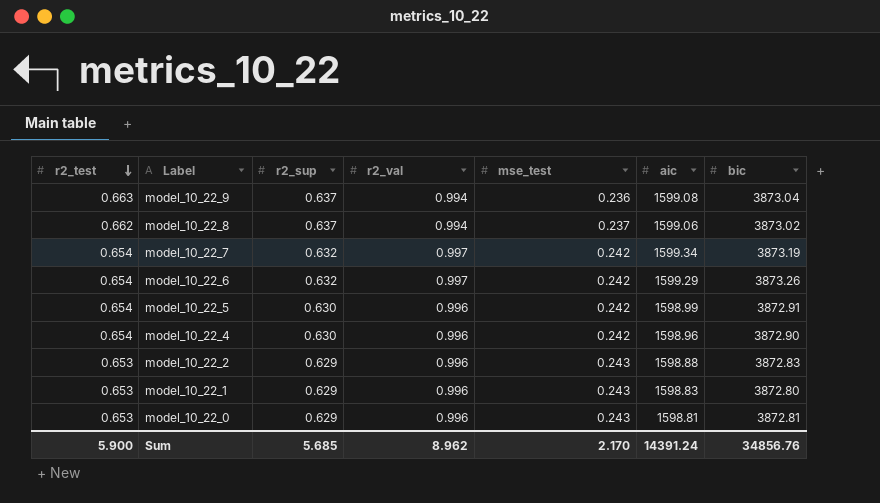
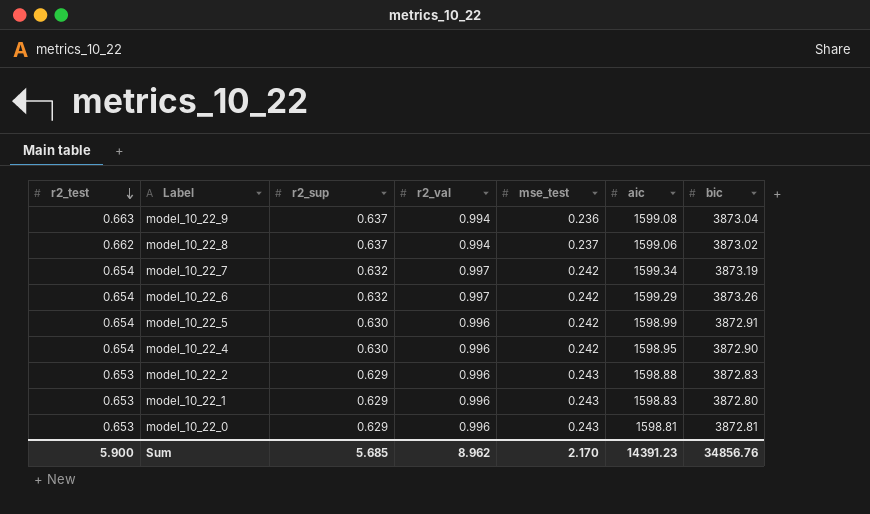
model_10_22_4 | aic: 1598.96 -> 1598.95
Sum | aic: 14391.24 -> 14391.23

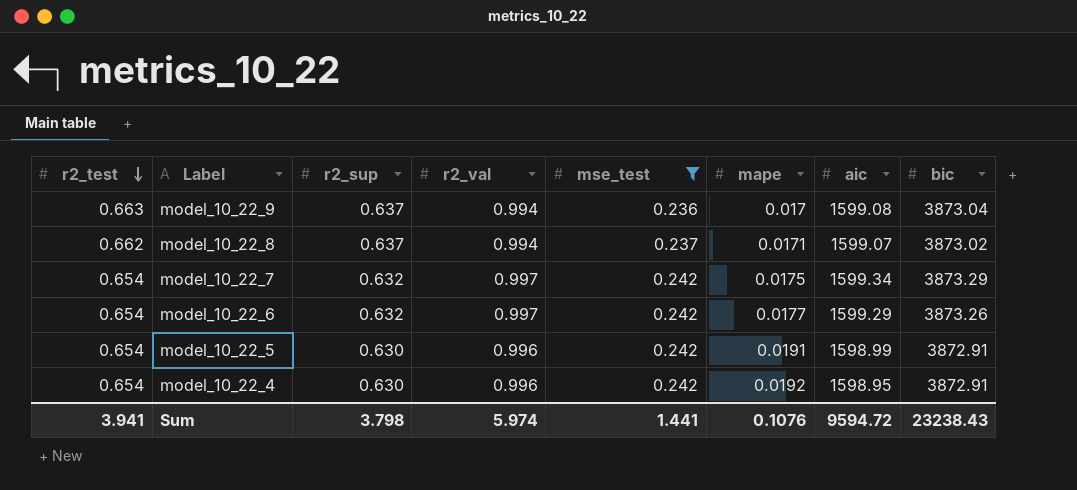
filter: none -> mse_test != 0.243
column mape | position: none -> 6
model_10_22_8 | aic: 1599.06 -> 1599.07
model_10_22_7 | bic: 3873.19 -> 3873.29
model_10_22_4 | bic: 3872.90 -> 3872.91
Sum | r2_test: 5.900 -> 3.941
Sum | r2_sup: 5.685 -> 3.798
Sum | r2_val: 8.962 -> 5.974
Sum | mse_test: 2.170 -> 1.441
Sum | aic: 14391.23 -> 9594.72
Sum | bic: 34856.76 -> 23238.43

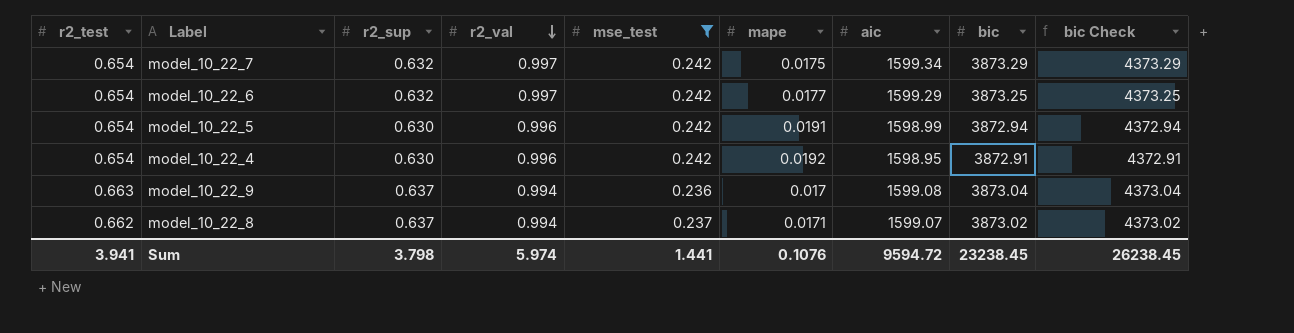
row order: r2_test descending -> r2_val descending
column bic Check | formula: none -> [bic] + 500
model_10_22_6 | bic: 3873.26 -> 3873.25
model_10_22_5 | bic: 3872.91 -> 3872.94
Sum | bic: 23238.43 -> 23238.45

